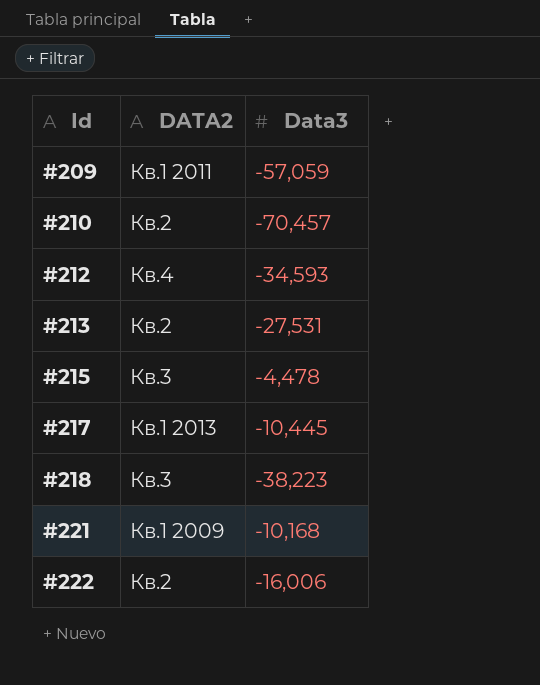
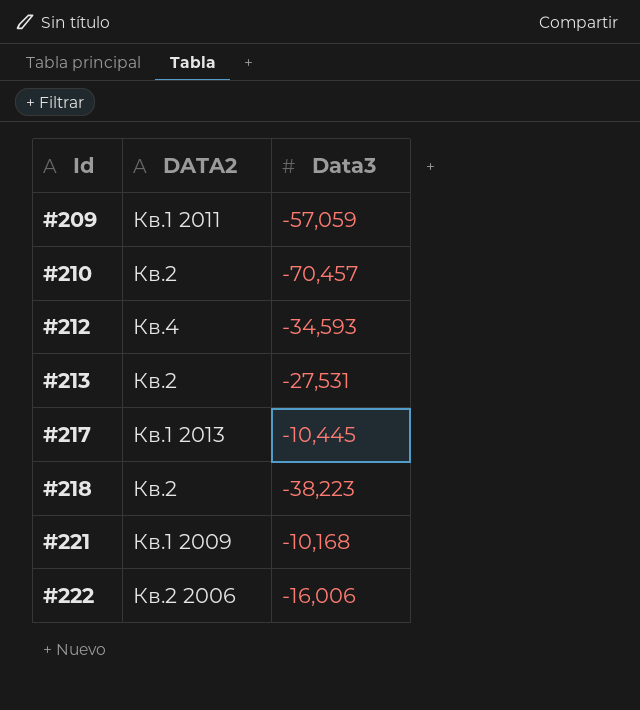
row #215: Кв.3 | -4,478 -> none
#218 | DATA2: Кв.3 -> Кв.2
#222 | DATA2: Кв.2 -> Кв.2 2006

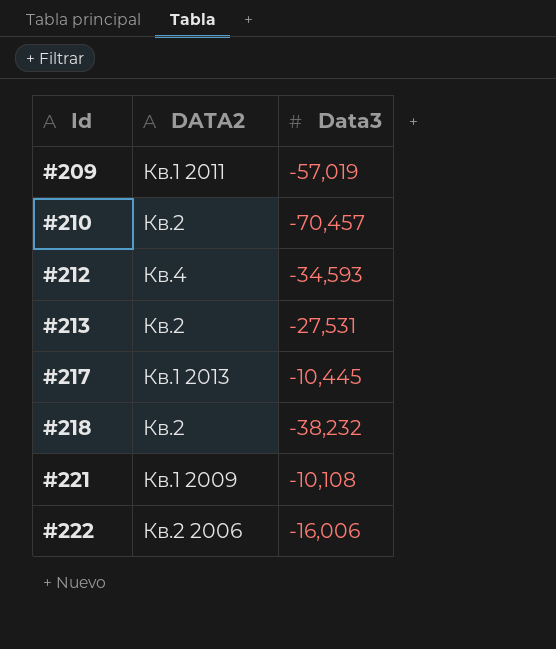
#209 | Data3: -57,059 -> -57,019
#218 | Data3: -38,223 -> -38,232
#221 | Data3: -10,168 -> -10,108

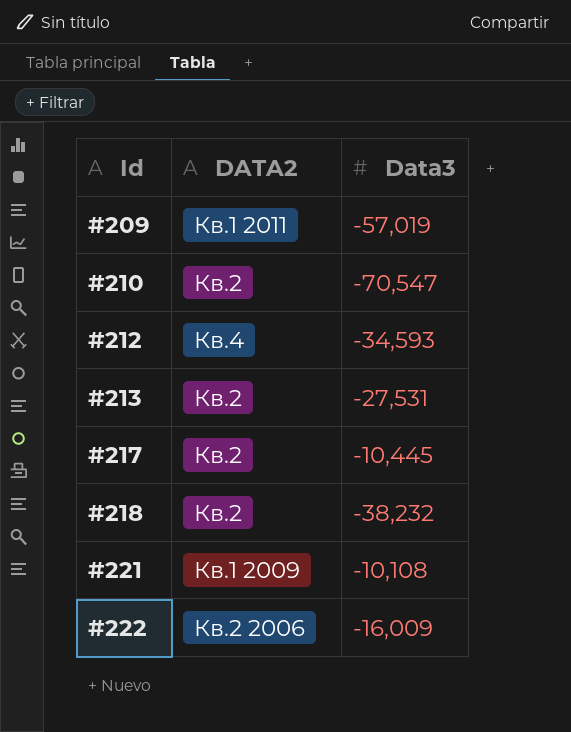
#210 | Data3: -70,457 -> -70,547
#217 | DATA2: Кв.1 2013 -> Кв.2
#222 | Data3: -16,006 -> -16,009

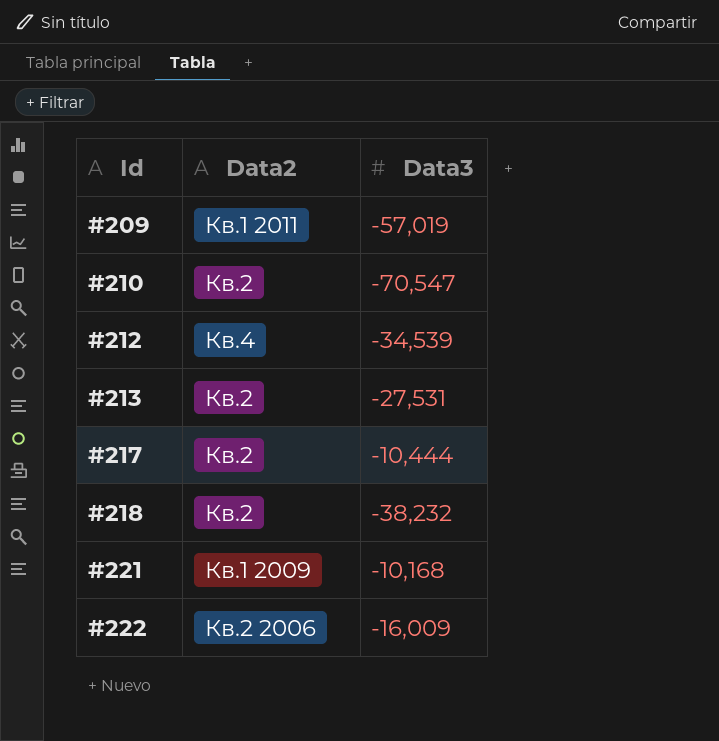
column name: DATA2 -> Data2
#212 | Data3: -34,593 -> -34,539
#217 | Data3: -10,445 -> -10,444
#221 | Data3: -10,108 -> -10,168

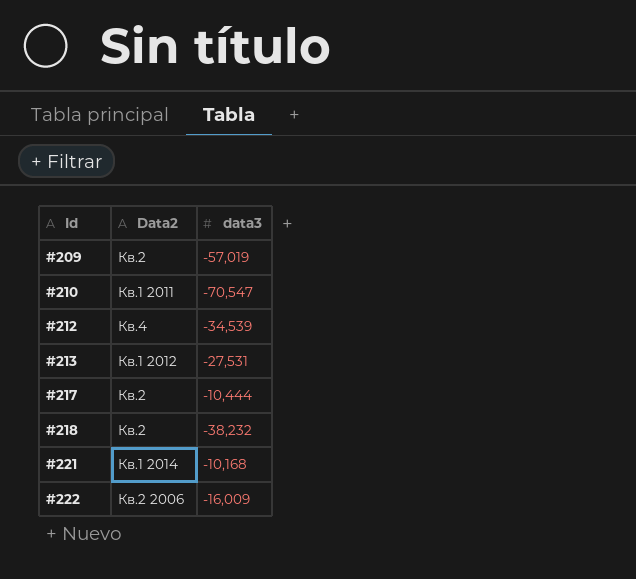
column name: Data3 -> data3
#209 | Data2: Кв.1 2011 -> Кв.2
#210 | Data2: Кв.2 -> Кв.1 2011
#213 | Data2: Кв.2 -> Кв.1 2012
#221 | Data2: Кв.1 2009 -> Кв.1 2014

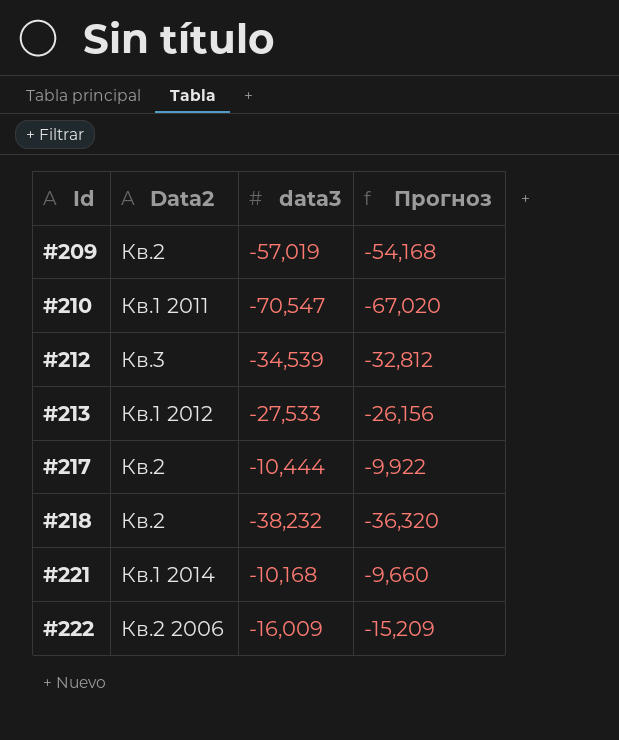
column Прогноз | formula: none -> [data3] * 0,95
#212 | Data2: Кв.4 -> Кв.3
#213 | data3: -27,531 -> -27,533

